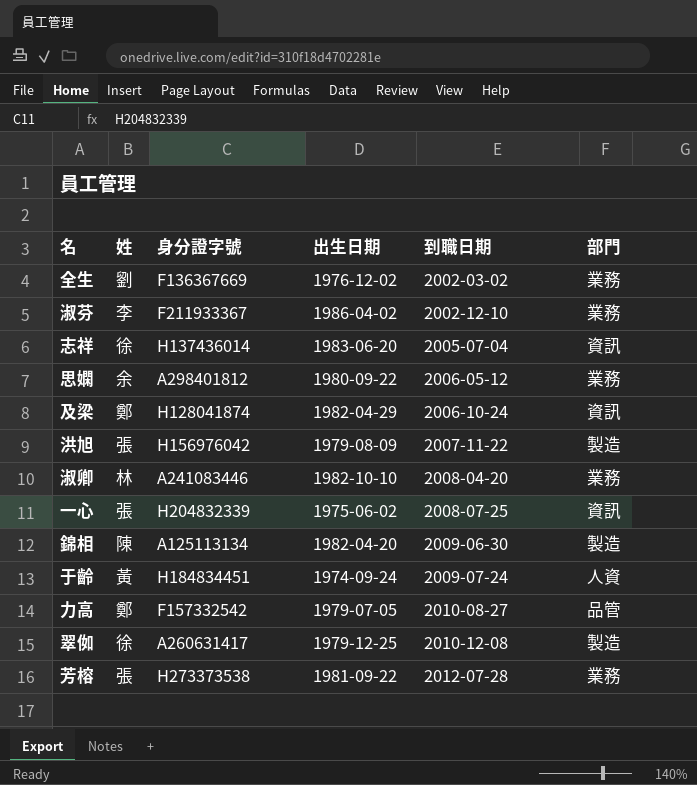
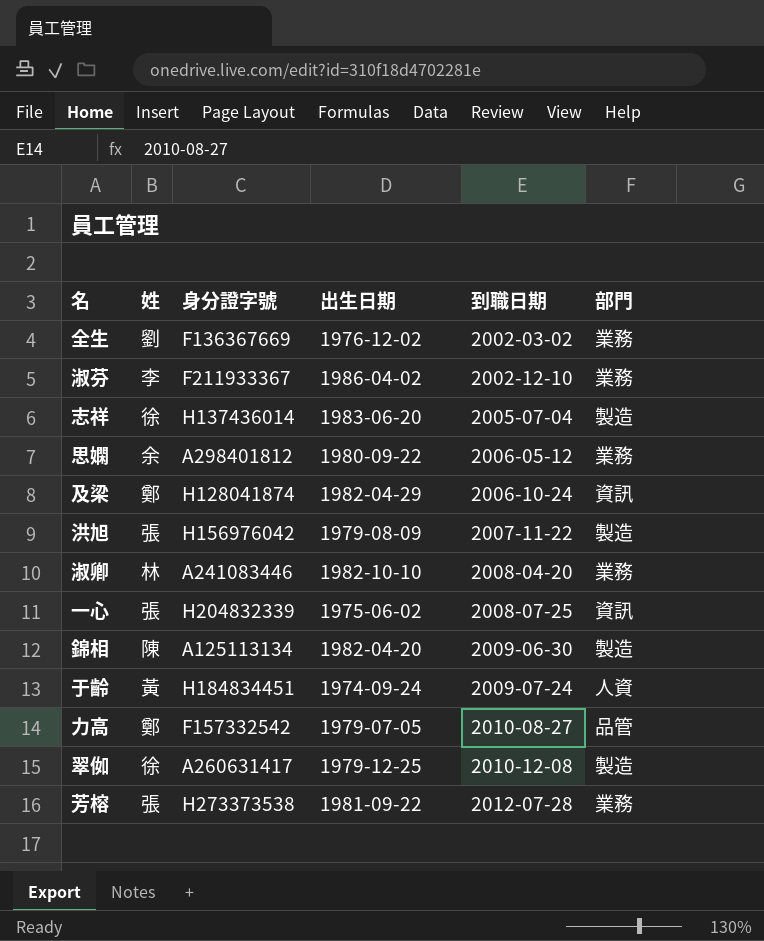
志祥 | 部門: 資訊 -> 製造

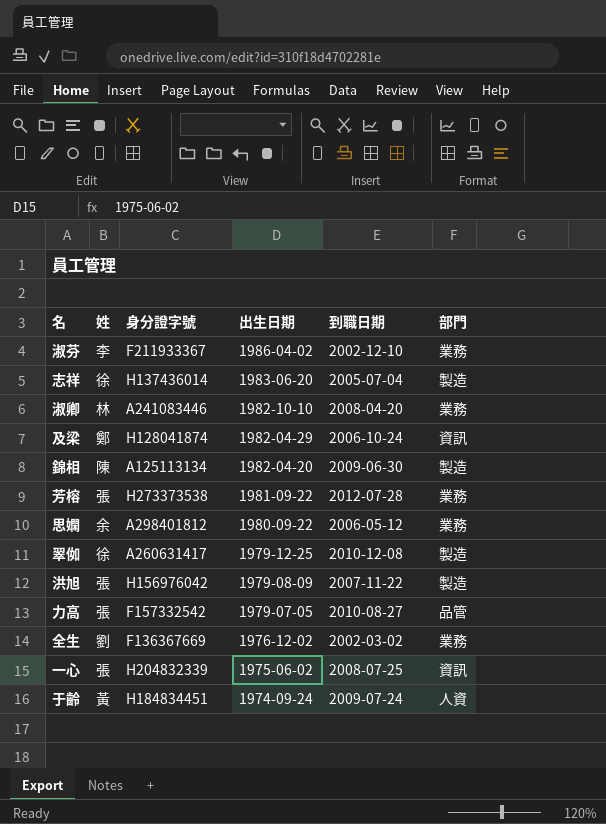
row order: 到職日期 ascending -> 出生日期 descending
力高 | 姓: 鄭 -> 張

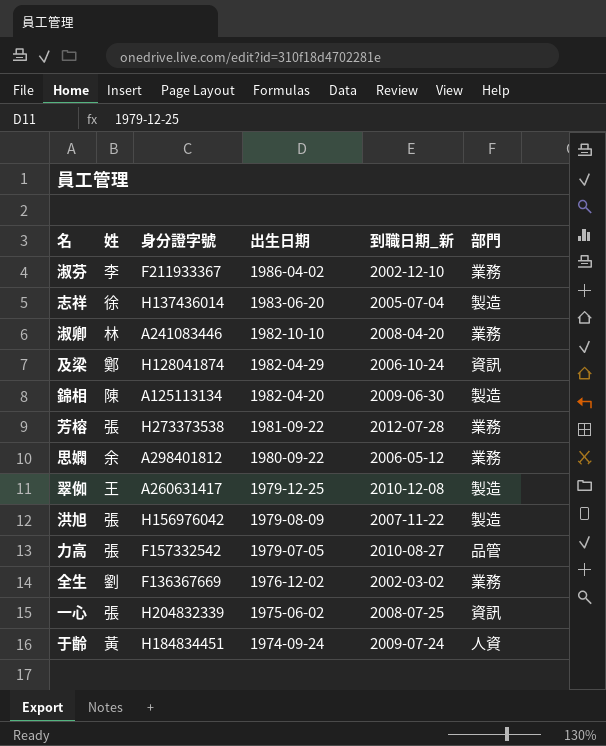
column name: 到職日期 -> 到職日期_新
翠侞 | 姓: 徐 -> 王

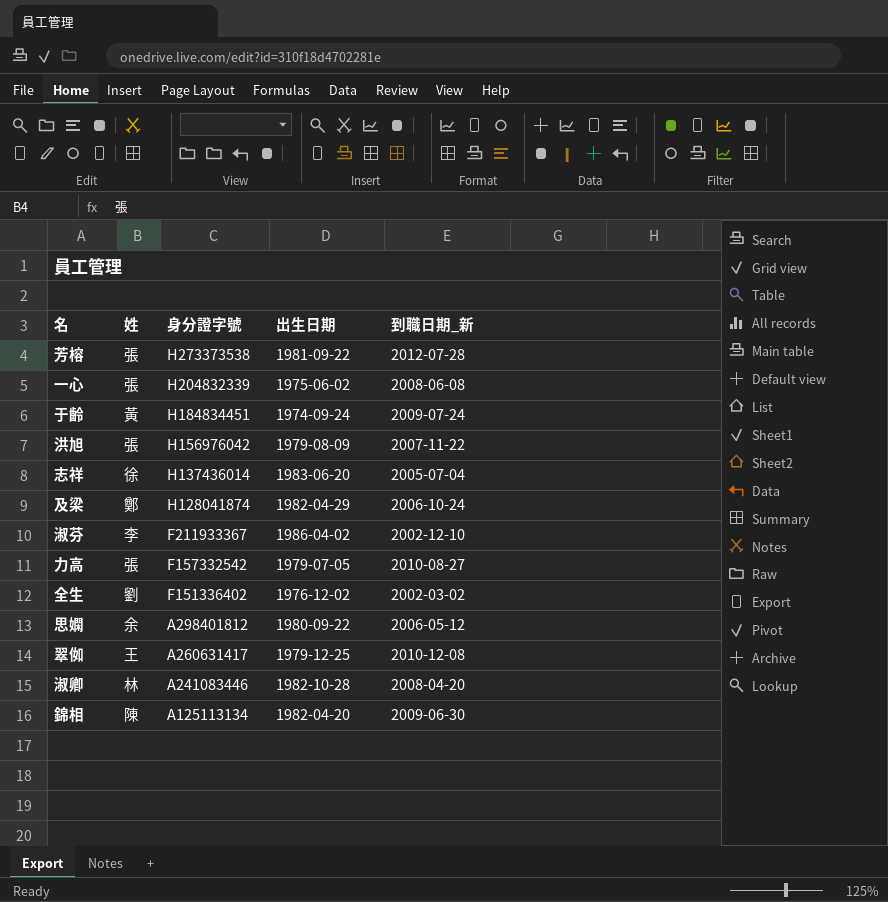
row order: 出生日期 descending -> 身分證字號 descending
column 部門 | position: 6 -> none
一心 | 到職日期_新: 2008-07-25 -> 2008-06-08
全生 | 身分證字號: F136367669 -> F151336402
淑卿 | 出生日期: 1982-10-10 -> 1982-10-28

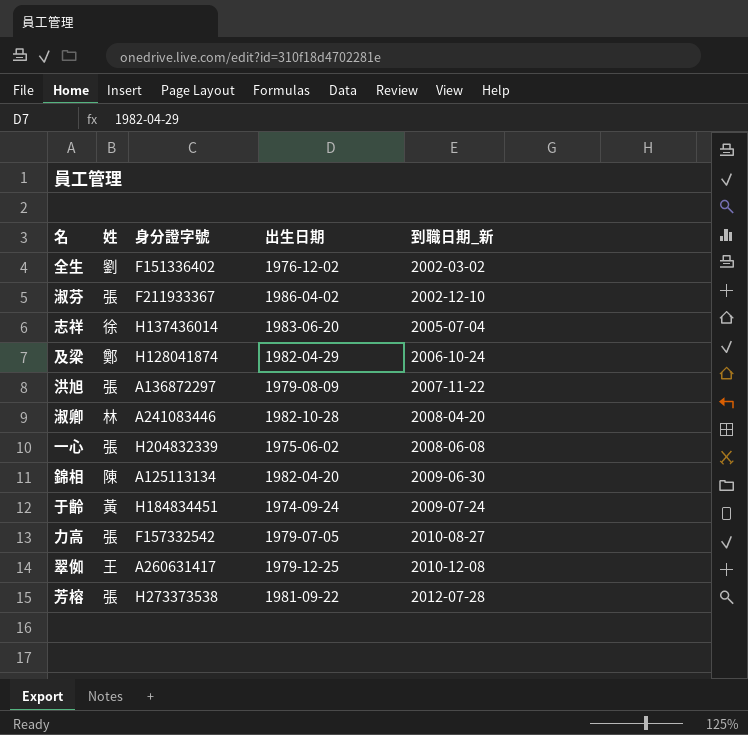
row order: 身分證字號 descending -> 到職日期_新 ascending
row 思嫻: 余 | A298401812 | 1980-09-22 | 2006-05-12 -> none
淑芬 | 姓: 李 -> 張
洪旭 | 身分證字號: H156976042 -> A136872297

